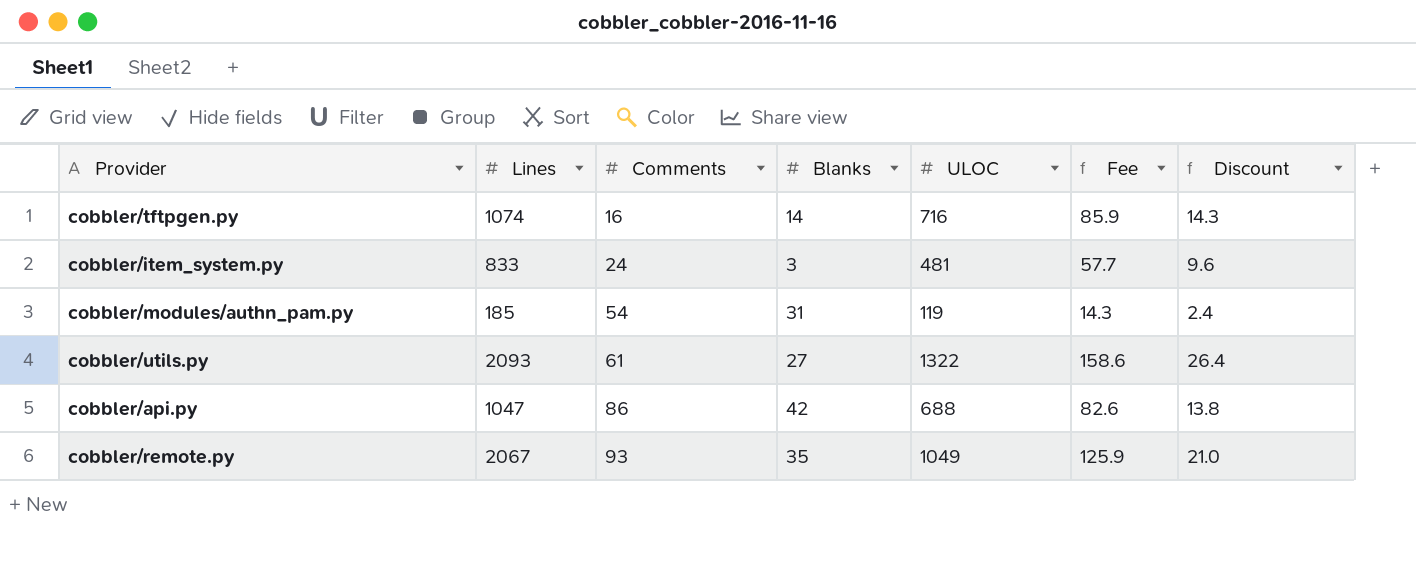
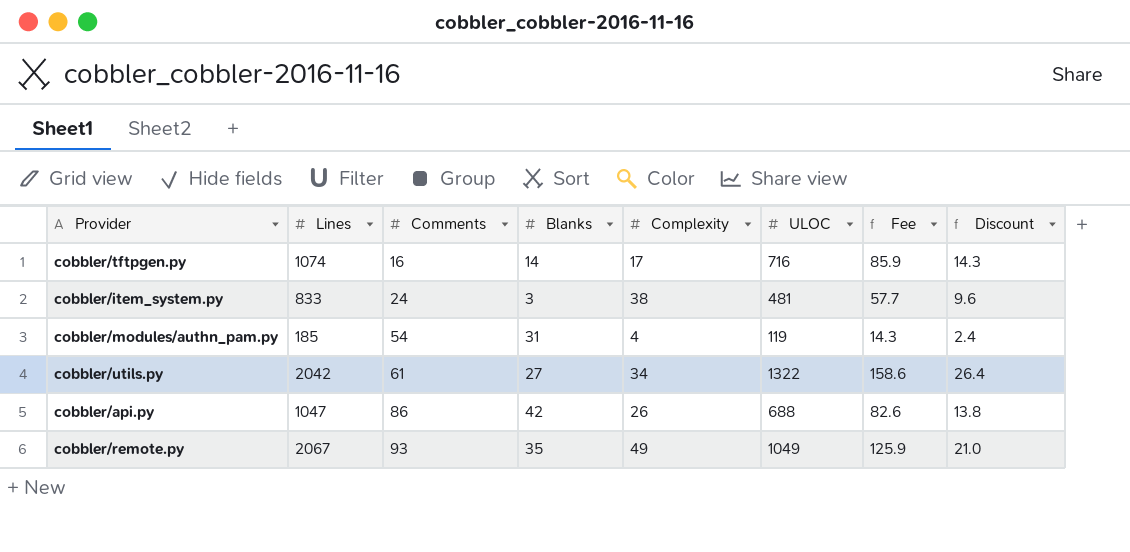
column Complexity | position: none -> 5
cobbler/utils.py | Lines: 2093 -> 2042

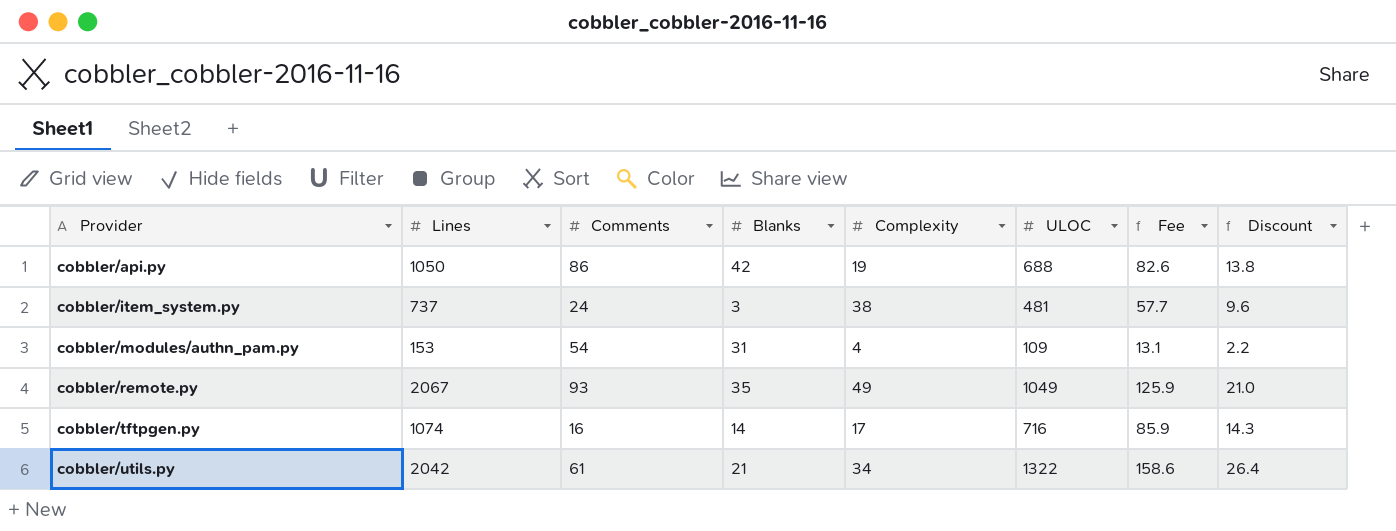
row order: Comments ascending -> Provider ascending
cobbler/api.py | Lines: 1047 -> 1050
cobbler/api.py | Complexity: 26 -> 19
cobbler/item_system.py | Lines: 833 -> 737
cobbler/modules/authn_pam.py | Lines: 185 -> 153
cobbler/modules/authn_pam.py | ULOC: 119 -> 109
cobbler/modules/authn_pam.py | Fee: 14.3 -> 13.1
cobbler/modules/authn_pam.py | Discount: 2.4 -> 2.2
cobbler/utils.py | Blanks: 27 -> 21

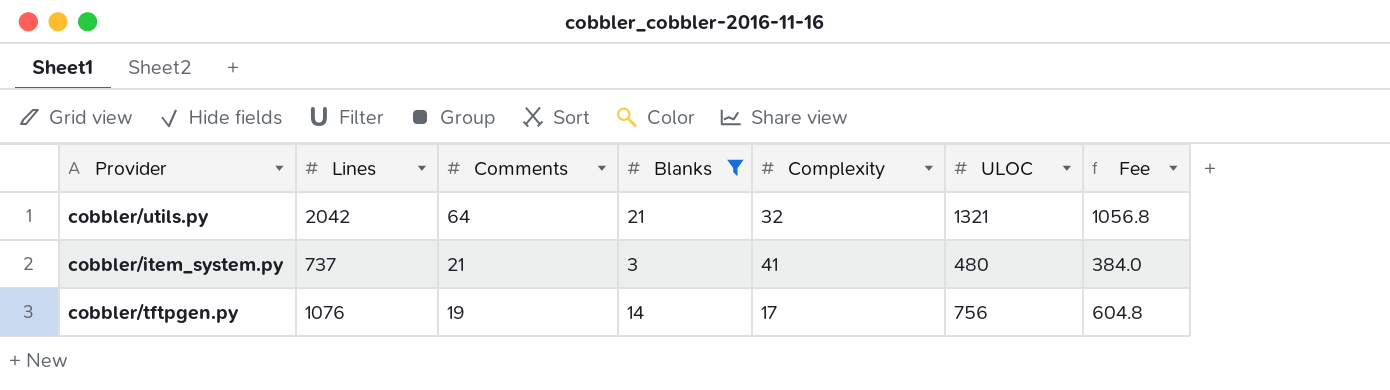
filter: none -> Blanks <= 21
row order: Provider ascending -> Comments descending
column Discount | formula: [ULOC] * 0.02 -> none
column Fee | formula: [ULOC] * 0.12 -> [ULOC] * 0.8
cobbler/utils.py | Comments: 61 -> 64
cobbler/utils.py | Complexity: 34 -> 32
cobbler/utils.py | ULOC: 1322 -> 1321
cobbler/item_system.py | Comments: 24 -> 21
cobbler/item_system.py | Complexity: 38 -> 41
cobbler/item_system.py | ULOC: 481 -> 480
cobbler/tftpgen.py | Lines: 1074 -> 1076
cobbler/tftpgen.py | Comments: 16 -> 19
cobbler/tftpgen.py | ULOC: 716 -> 756

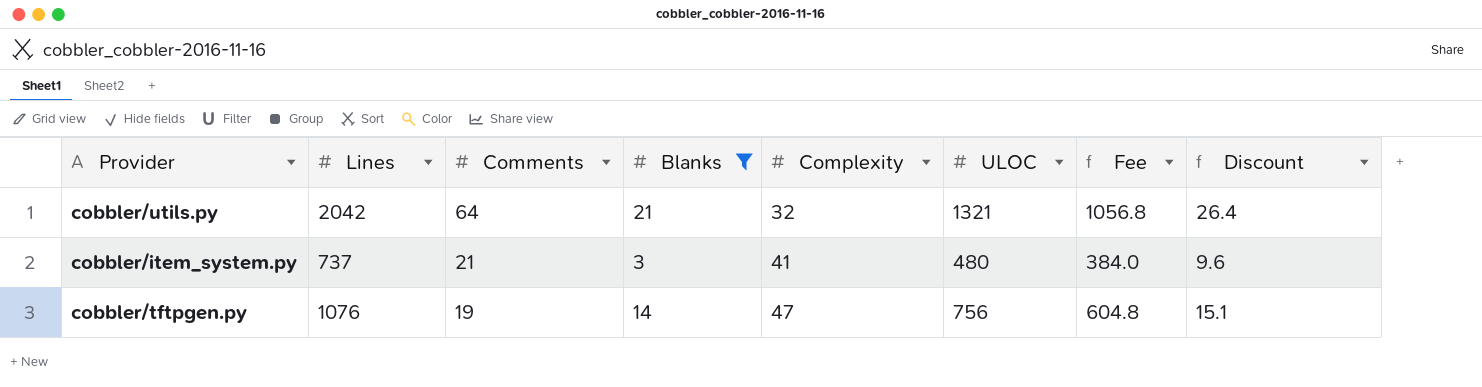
column Discount | formula: none -> [ULOC] * 0.02
cobbler/tftpgen.py | Complexity: 17 -> 47

